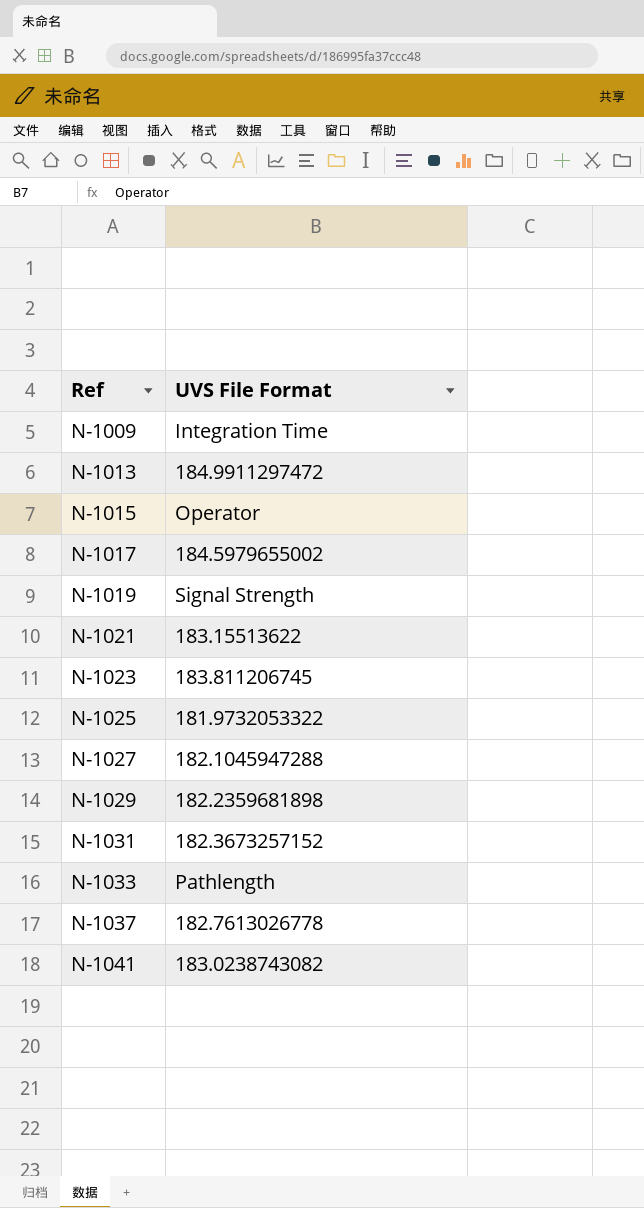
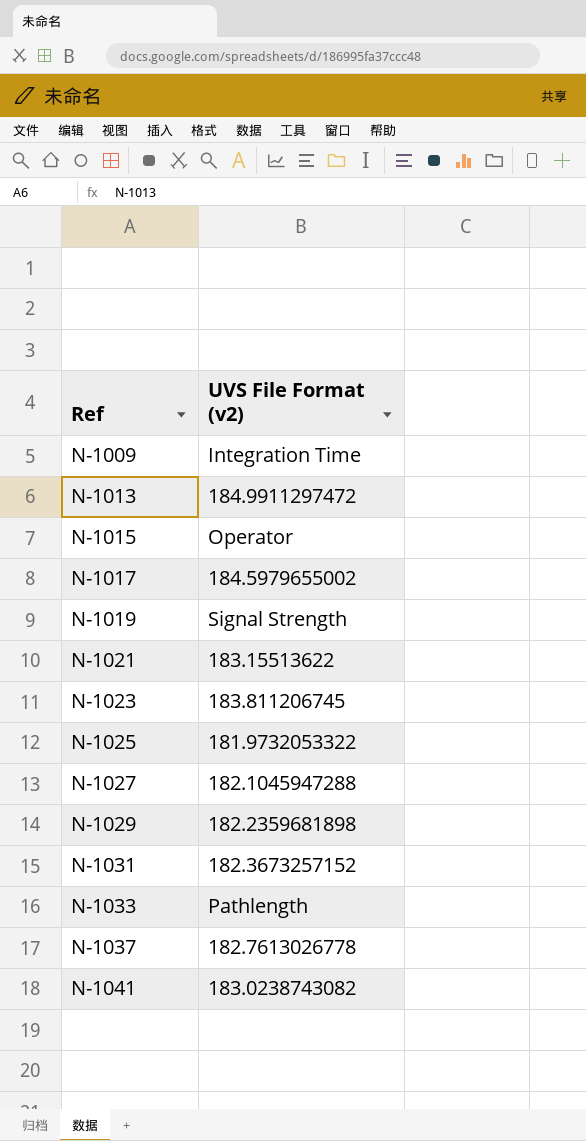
column name: UVS File Format -> UVS File Format (v2)

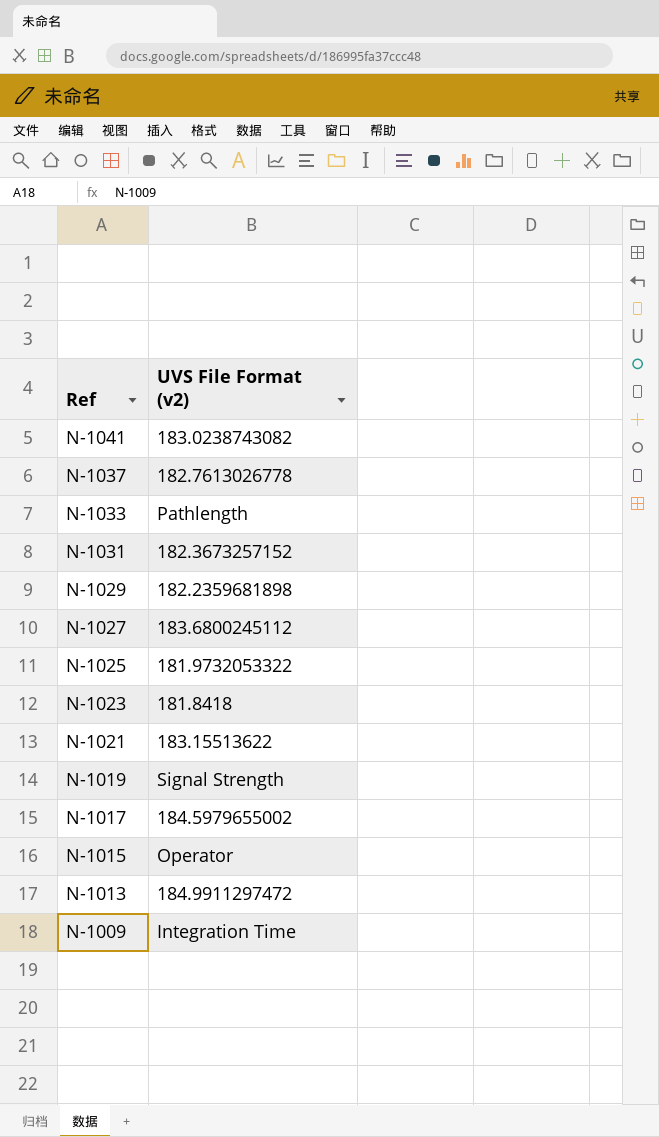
row order: Ref ascending -> Ref descending
N-1027 | UVS File Format (v2): 182.1045947288 -> 183.6800245112
N-1023 | UVS File Format (v2): 183.811206745 -> 181.8418

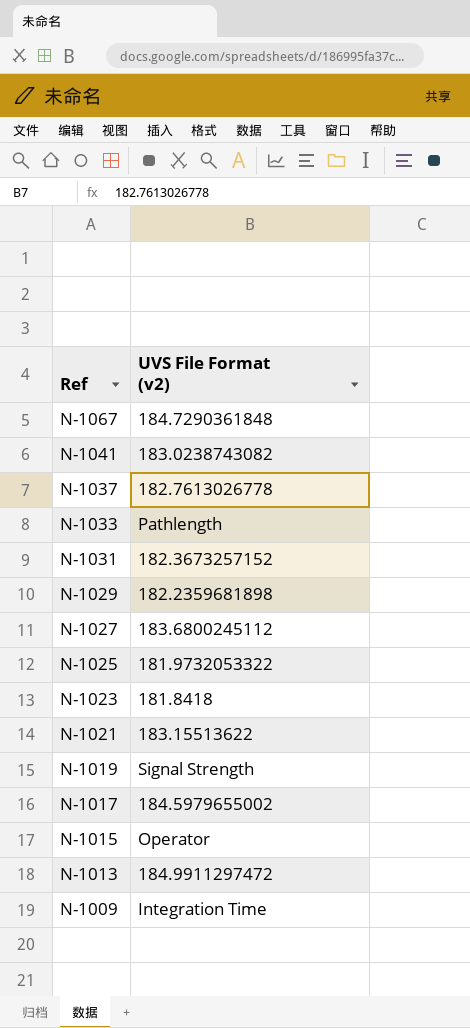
row N-1067: none -> 184.7290361848

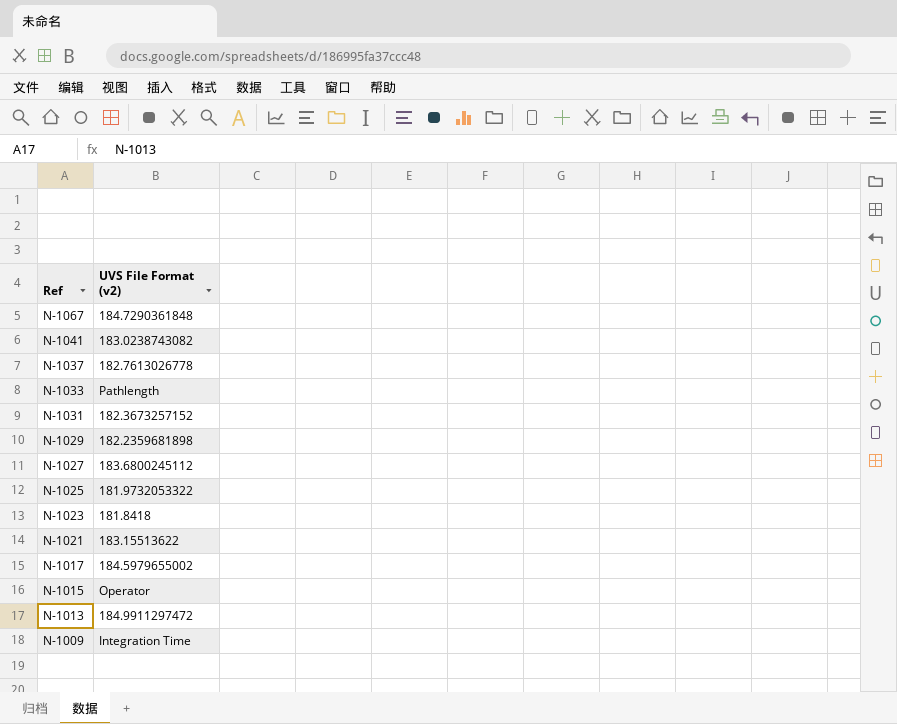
row N-1019: Signal Strength -> none

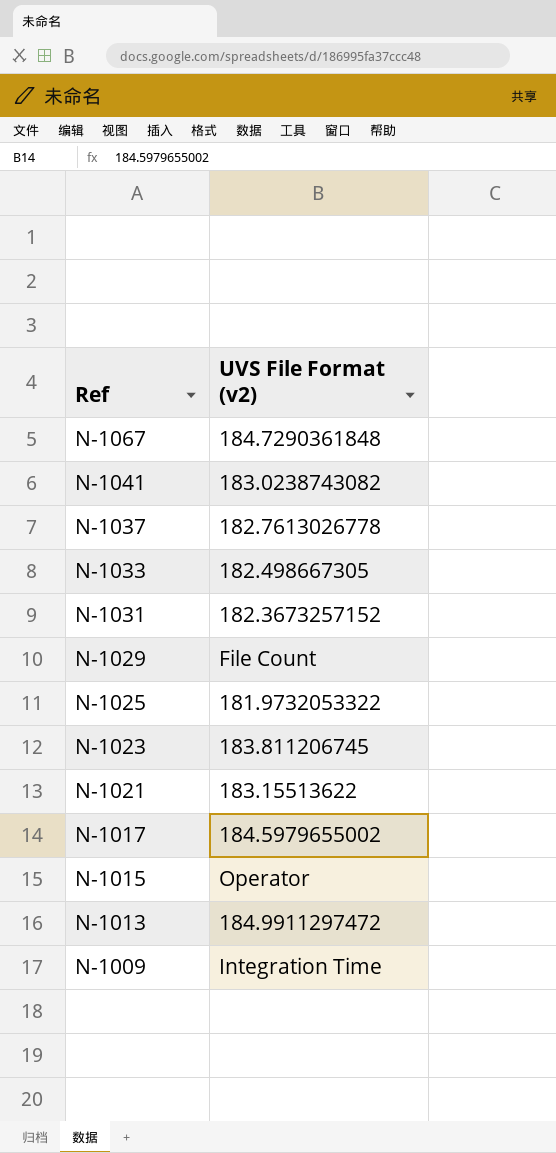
row N-1027: 183.6800245112 -> none
N-1033 | UVS File Format (v2): Pathlength -> 182.498667305
N-1029 | UVS File Format (v2): 182.2359681898 -> File Count
N-1023 | UVS File Format (v2): 181.8418 -> 183.811206745

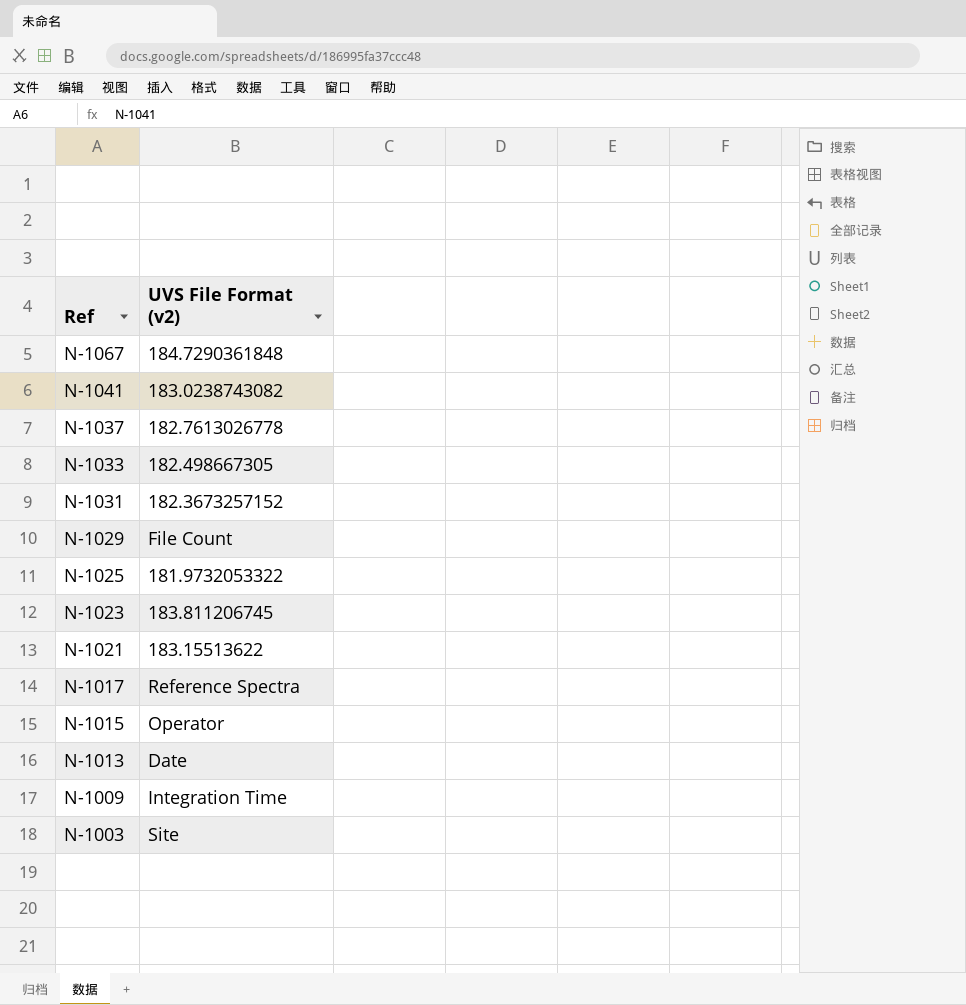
N-1017 | UVS File Format (v2): 184.5979655002 -> Reference Spectra
N-1013 | UVS File Format (v2): 184.9911297472 -> Date
row N-1003: none -> Site

